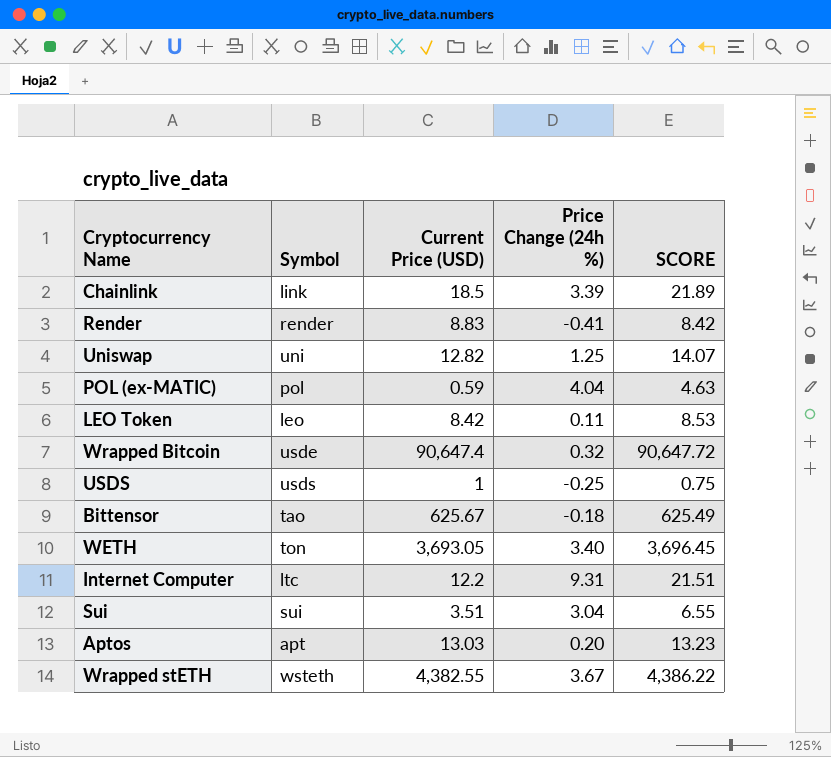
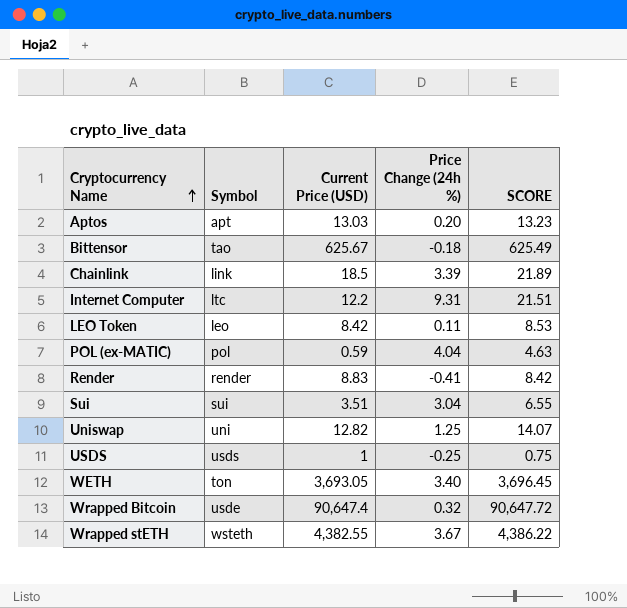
row order: none -> Cryptocurrency Name ascending

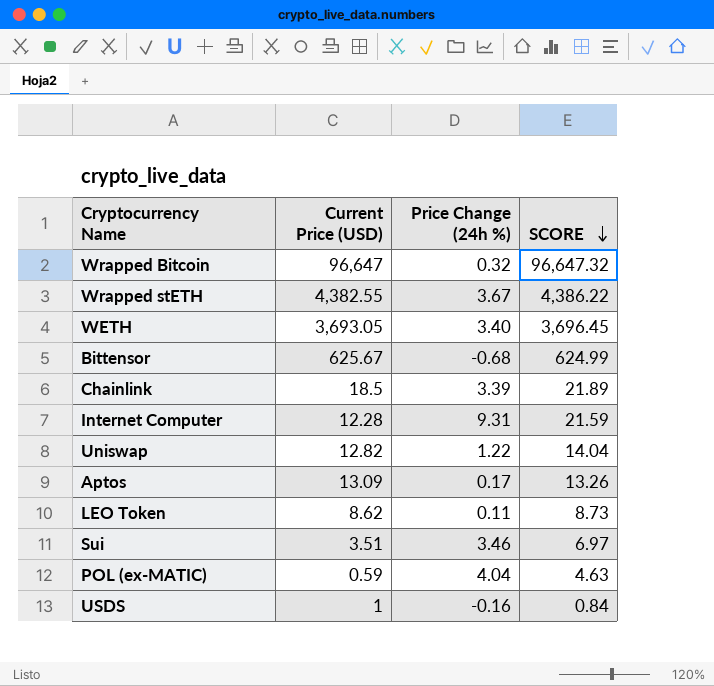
row order: Cryptocurrency Name ascending -> SCORE descending
column Symbol | position: 2 -> none
row Render: render | 8.83 | -0.41 | 8.42 -> none
Wrapped Bitcoin | Current Price (USD): 90,647.4 -> 96,647
Wrapped Bitcoin | SCORE: 90,647.72 -> 96,647.32
Bittensor | Price Change (24h %): -0.18 -> -0.68
Bittensor | SCORE: 625.49 -> 624.99
Internet Computer | Current Price (USD): 12.2 -> 12.28
Internet Computer | SCORE: 21.51 -> 21.59
Uniswap | Price Change (24h %): 1.25 -> 1.22
Uniswap | SCORE: 14.07 -> 14.04
Aptos | Current Price (USD): 13.03 -> 13.09
Aptos | Price Change (24h %): 0.20 -> 0.17
Aptos | SCORE: 13.23 -> 13.26
LEO Token | Current Price (USD): 8.42 -> 8.62
LEO Token | SCORE: 8.53 -> 8.73
Sui | Price Change (24h %): 3.04 -> 3.46
Sui | SCORE: 6.55 -> 6.97
USDS | Price Change (24h %): -0.25 -> -0.16
USDS | SCORE: 0.75 -> 0.84

